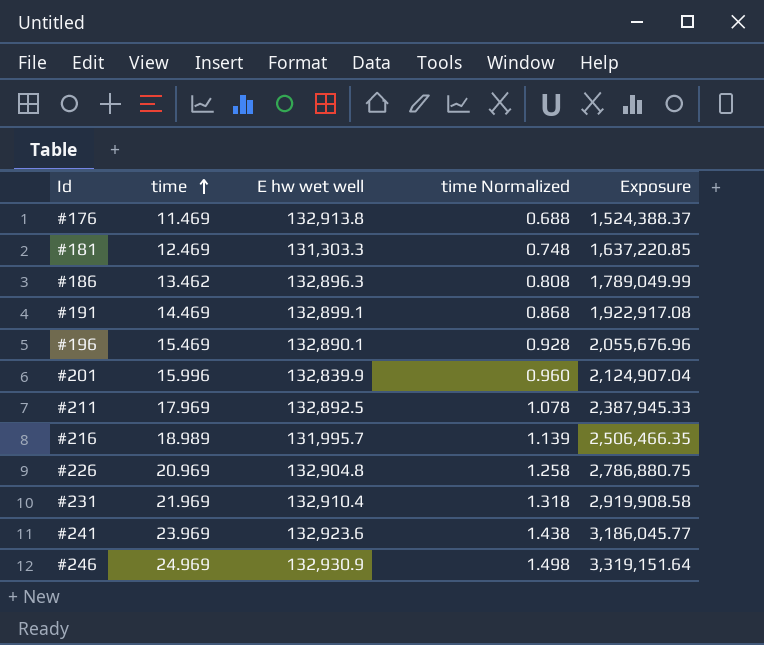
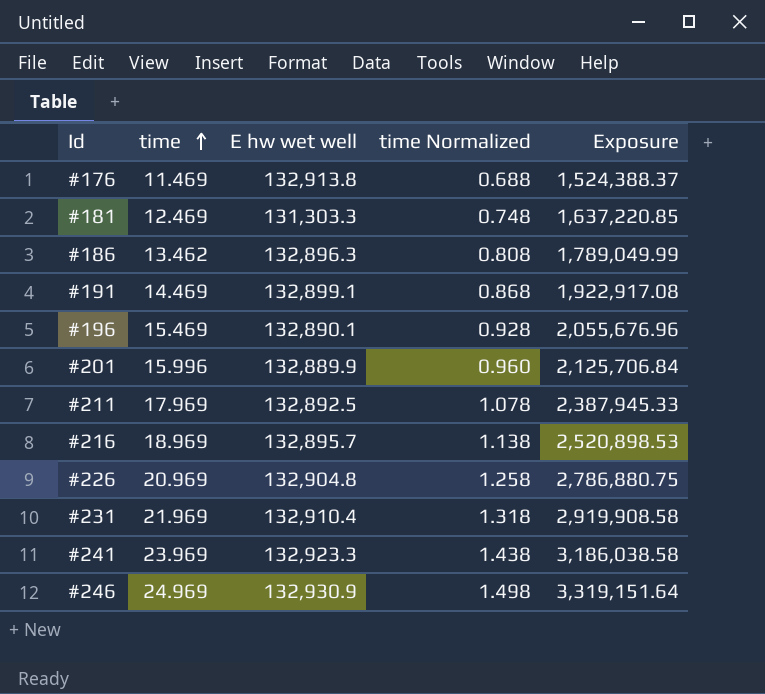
#201 | E hw wet well: 132,839.9 -> 132,889.9
#201 | Exposure: 2,124,907.04 -> 2,125,706.84
#216 | time: 18.989 -> 18.969
#216 | E hw wet well: 131,995.7 -> 132,895.7
#216 | time Normalized: 1.139 -> 1.138
#216 | Exposure: 2,506,466.35 -> 2,520,898.53
#241 | E hw wet well: 132,923.6 -> 132,923.3
#241 | Exposure: 3,186,045.77 -> 3,186,038.58

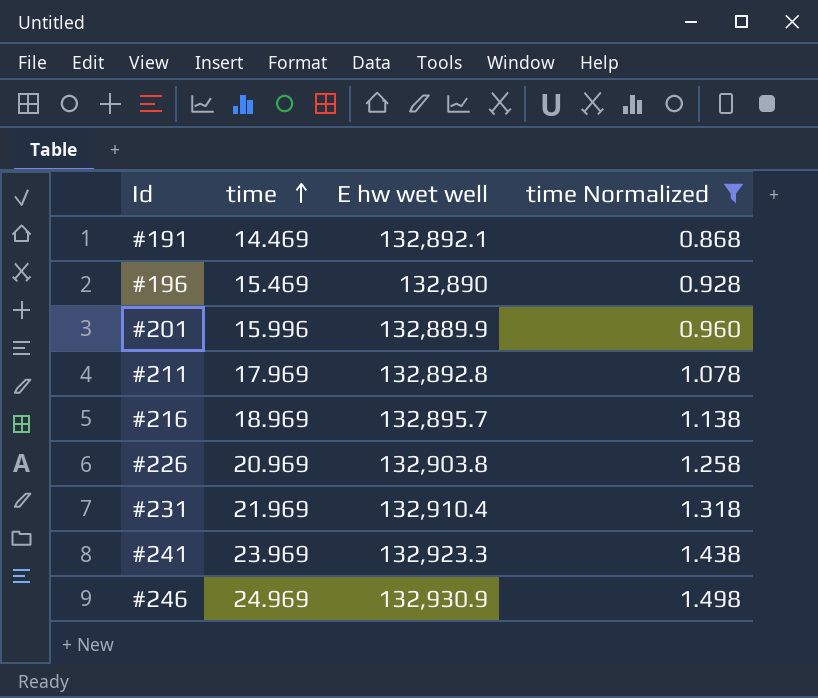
filter: none -> time Normalized >= 0.868
column Exposure | formula: [time] * [E hw wet well] -> none
#191 | E hw wet well: 132,899.1 -> 132,892.1
#196 | E hw wet well: 132,890.1 -> 132,890
#211 | E hw wet well: 132,892.5 -> 132,892.8
#226 | E hw wet well: 132,904.8 -> 132,903.8

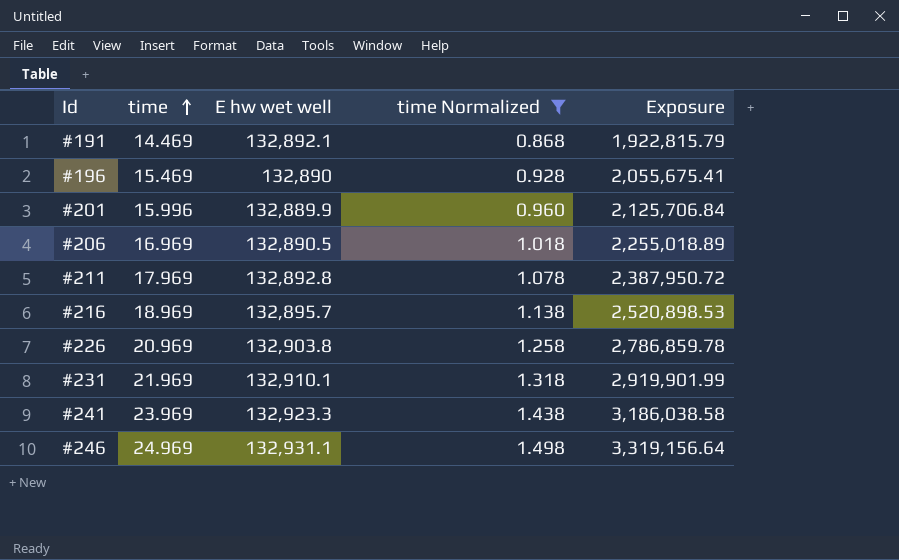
column Exposure | formula: none -> [time] * [E hw wet well]
row #206: none -> 16.969 | 132,890.5 | 1.018 | 2,255,018.89
#231 | E hw wet well: 132,910.4 -> 132,910.1
#246 | E hw wet well: 132,930.9 -> 132,931.1

